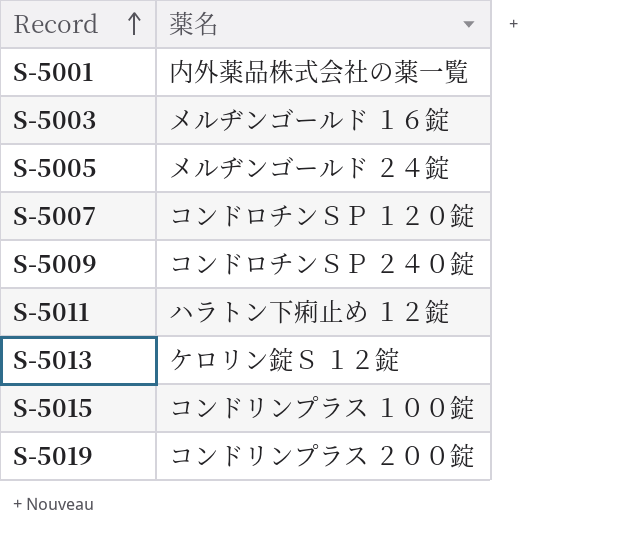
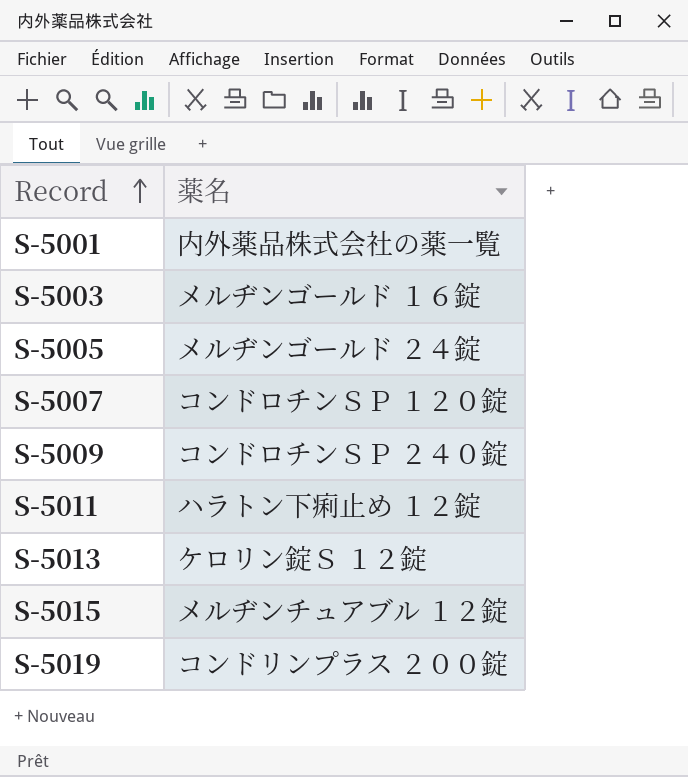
S-5015 | 薬名: コンドリンプラス １００錠 -> メルヂンチュアブル １２錠

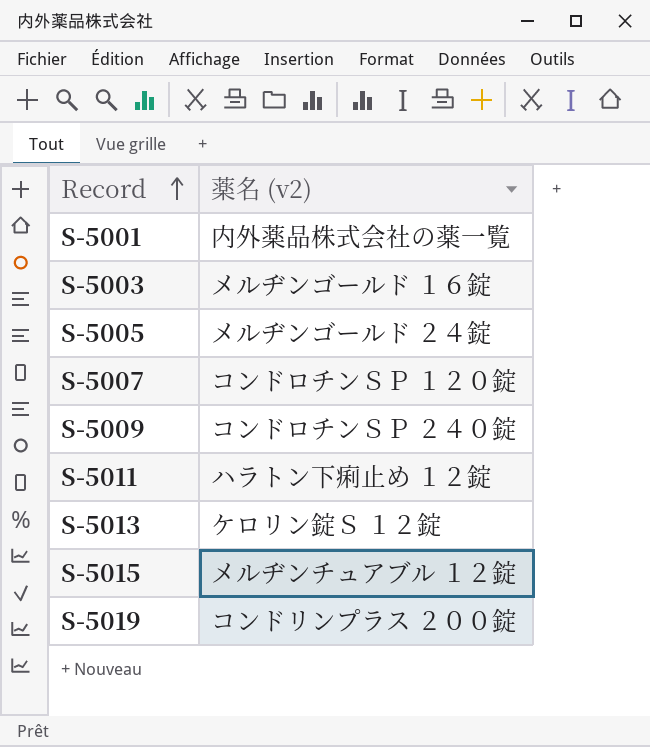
column name: 薬名 -> 薬名 (v2)

